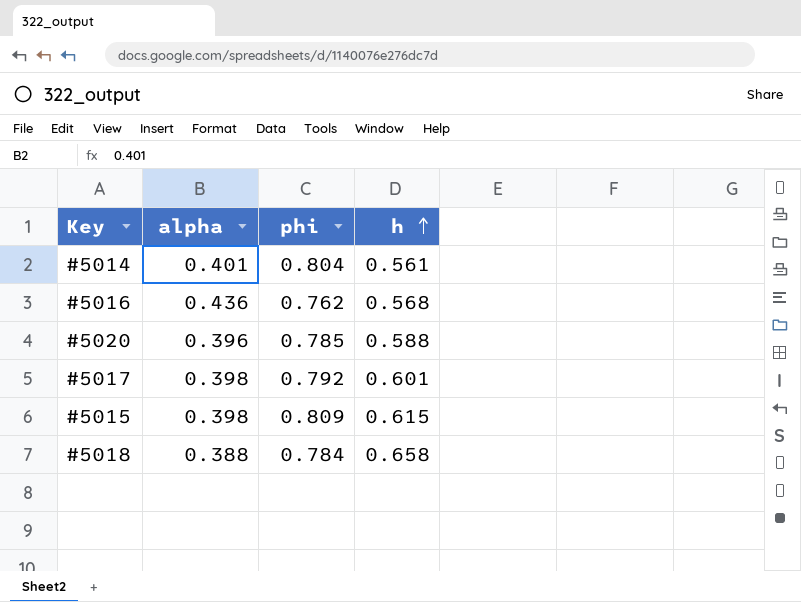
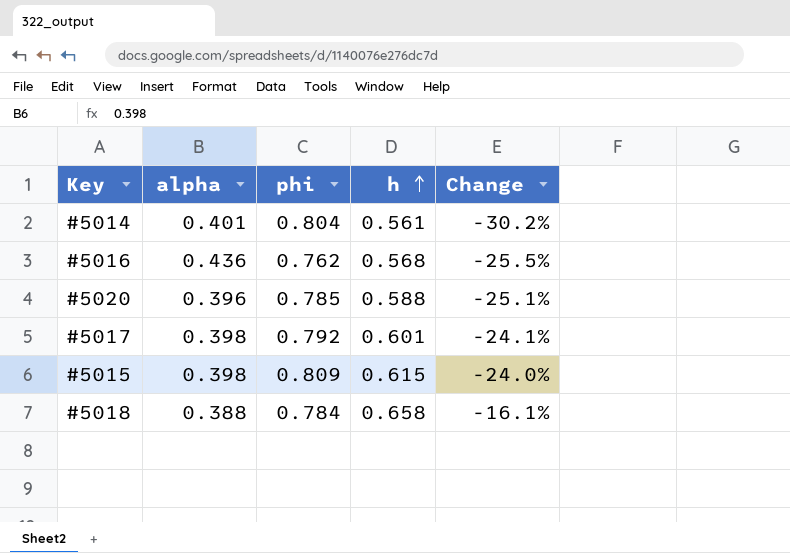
column Change | formula: none -> ([h] - [phi]) / [phi]

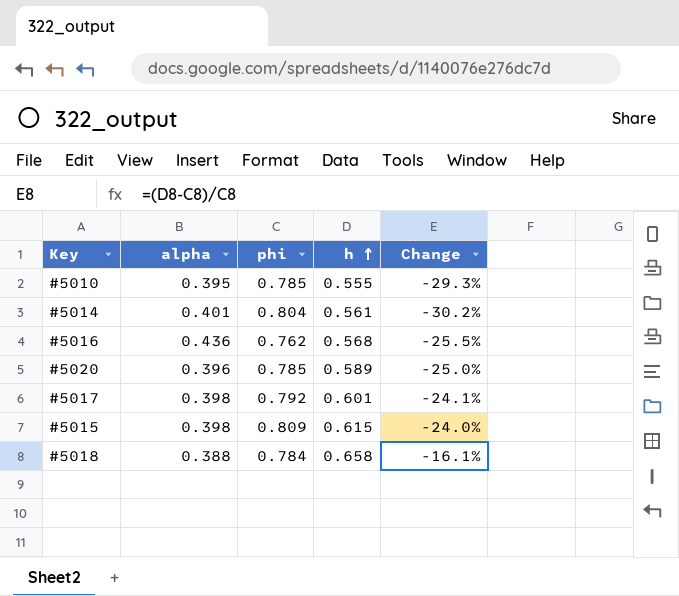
row #5010: none -> 0.395 | 0.785 | 0.555 | -29.3%
#5020 | h: 0.588 -> 0.589
#5020 | Change: -25.1% -> -25.0%

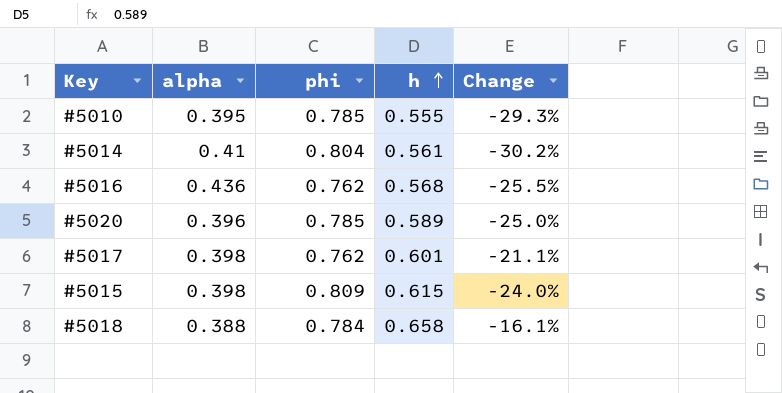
#5014 | alpha: 0.401 -> 0.41
#5017 | phi: 0.792 -> 0.762
#5017 | Change: -24.1% -> -21.1%

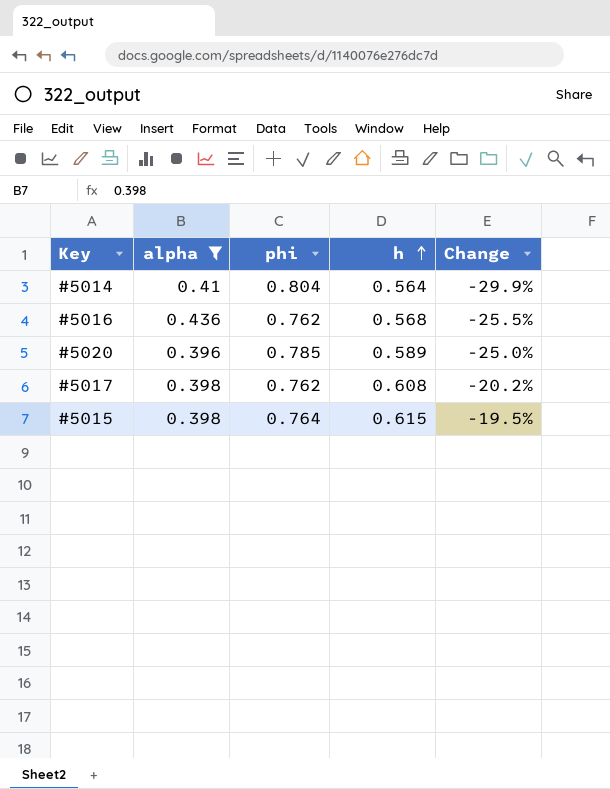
filter: none -> alpha >= 0.396
#5014 | h: 0.561 -> 0.564
#5014 | Change: -30.2% -> -29.9%
#5017 | h: 0.601 -> 0.608
#5017 | Change: -21.1% -> -20.2%
#5015 | phi: 0.809 -> 0.764
#5015 | Change: -24.0% -> -19.5%

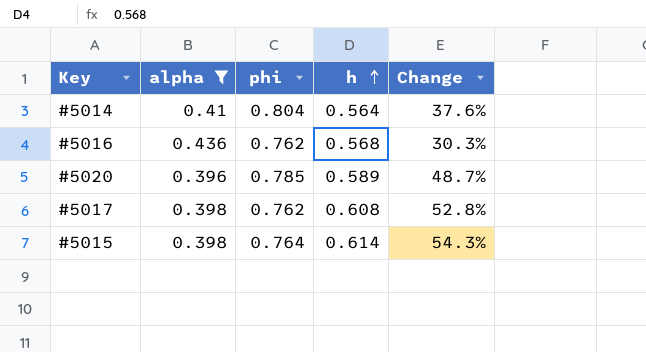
column Change | formula: ([h] - [phi]) / [phi] -> ([h] - [alpha]) / [alpha]
#5015 | h: 0.615 -> 0.614

